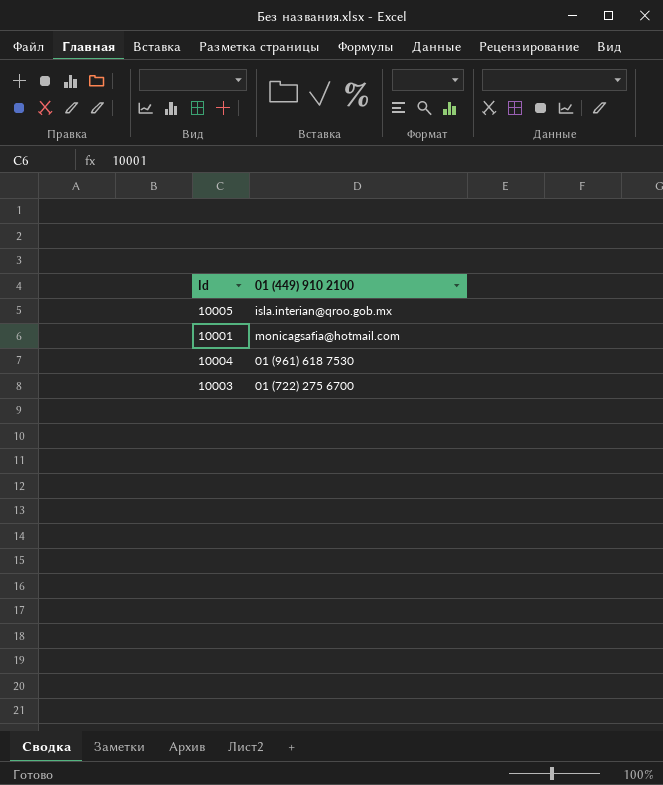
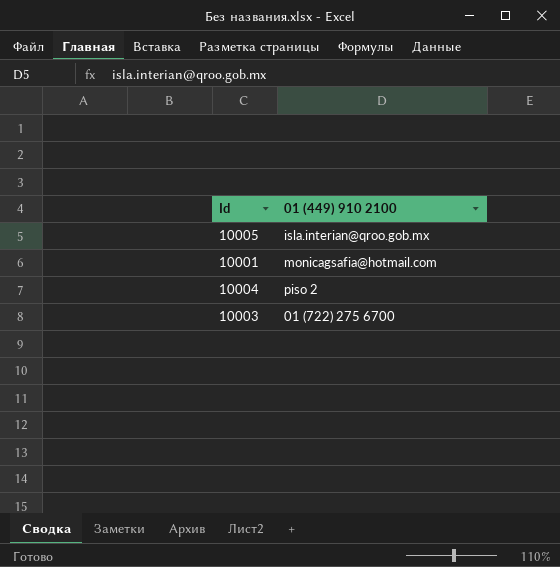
10004 | 01 (449) 910 2100: 01 (961) 618 7530 -> piso 2

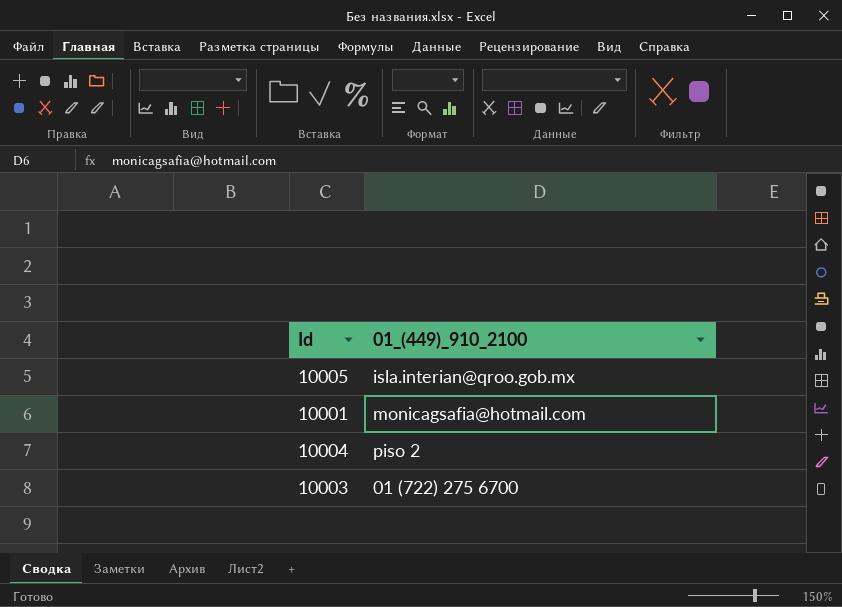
column name: 01 (449) 910 2100 -> 01_(449)_910_2100

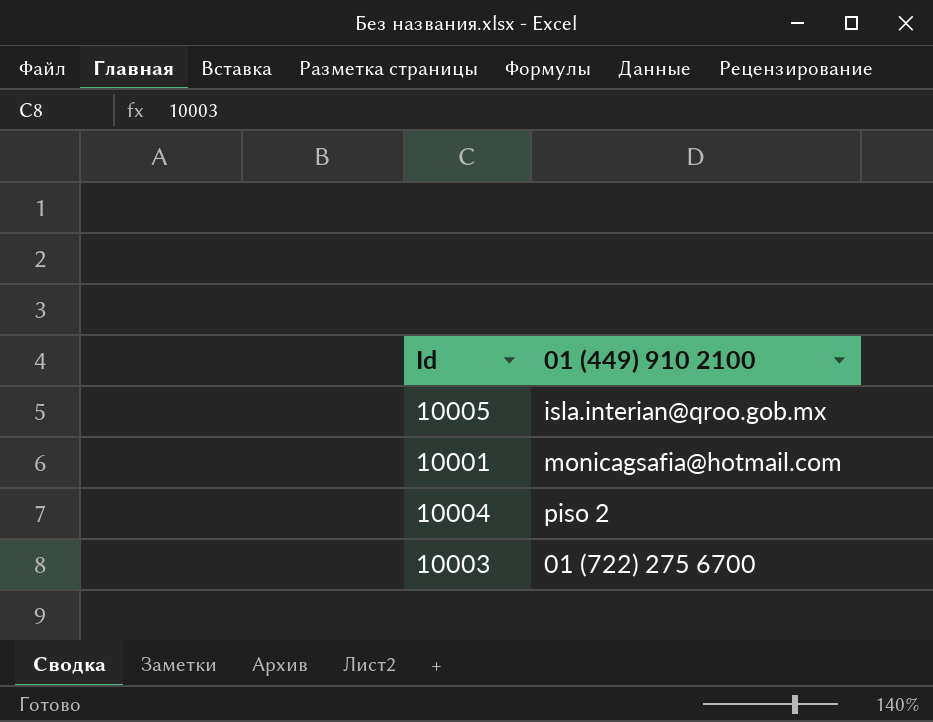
column name: 01_(449)_910_2100 -> 01 (449) 910 2100

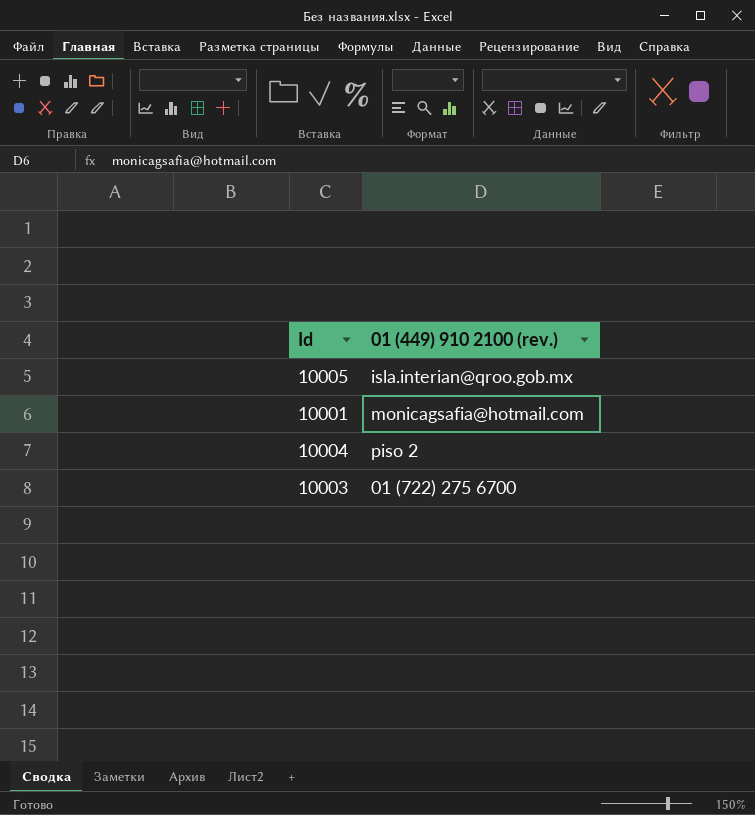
column name: 01 (449) 910 2100 -> 01 (449) 910 2100 (rev.)

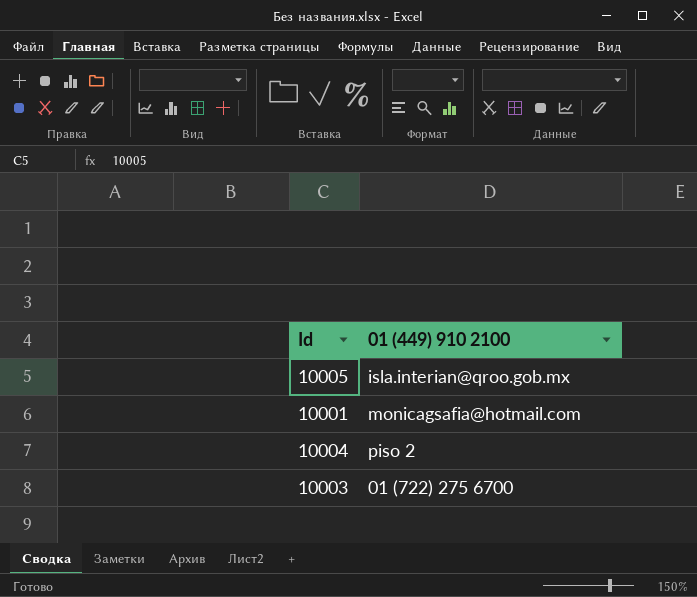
column name: 01 (449) 910 2100 (rev.) -> 01 (449) 910 2100

